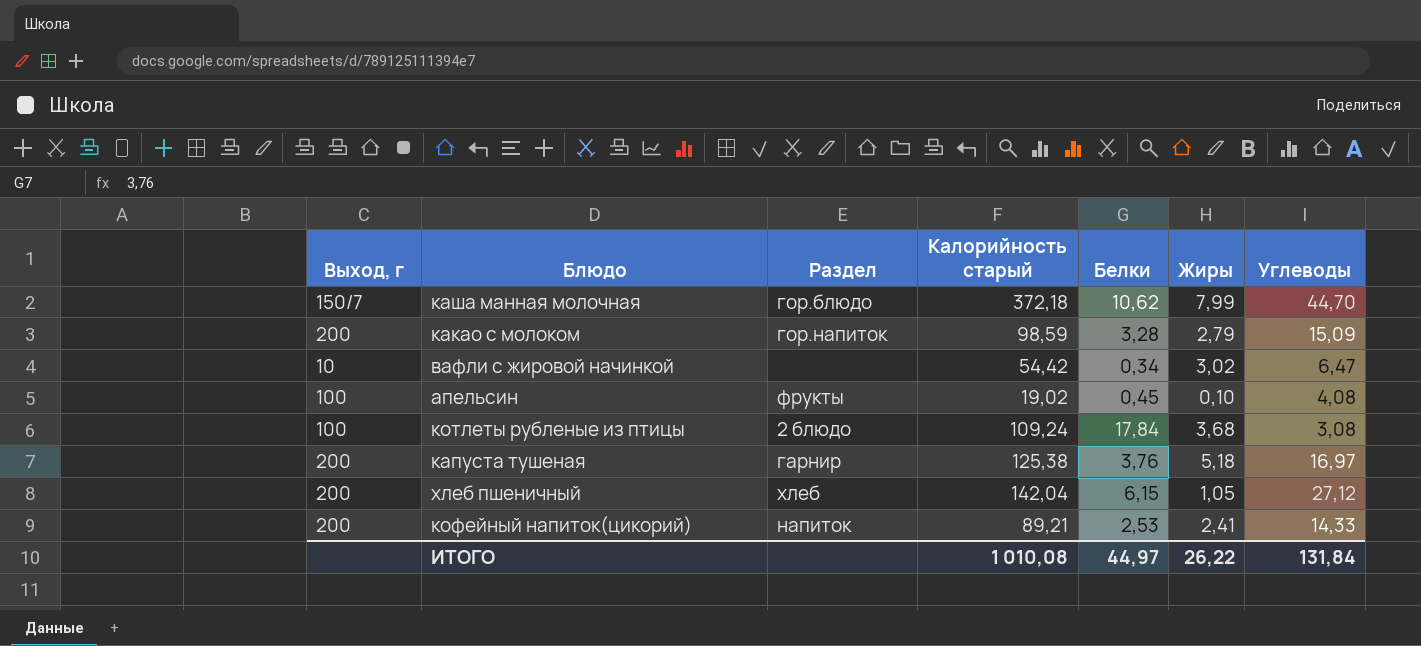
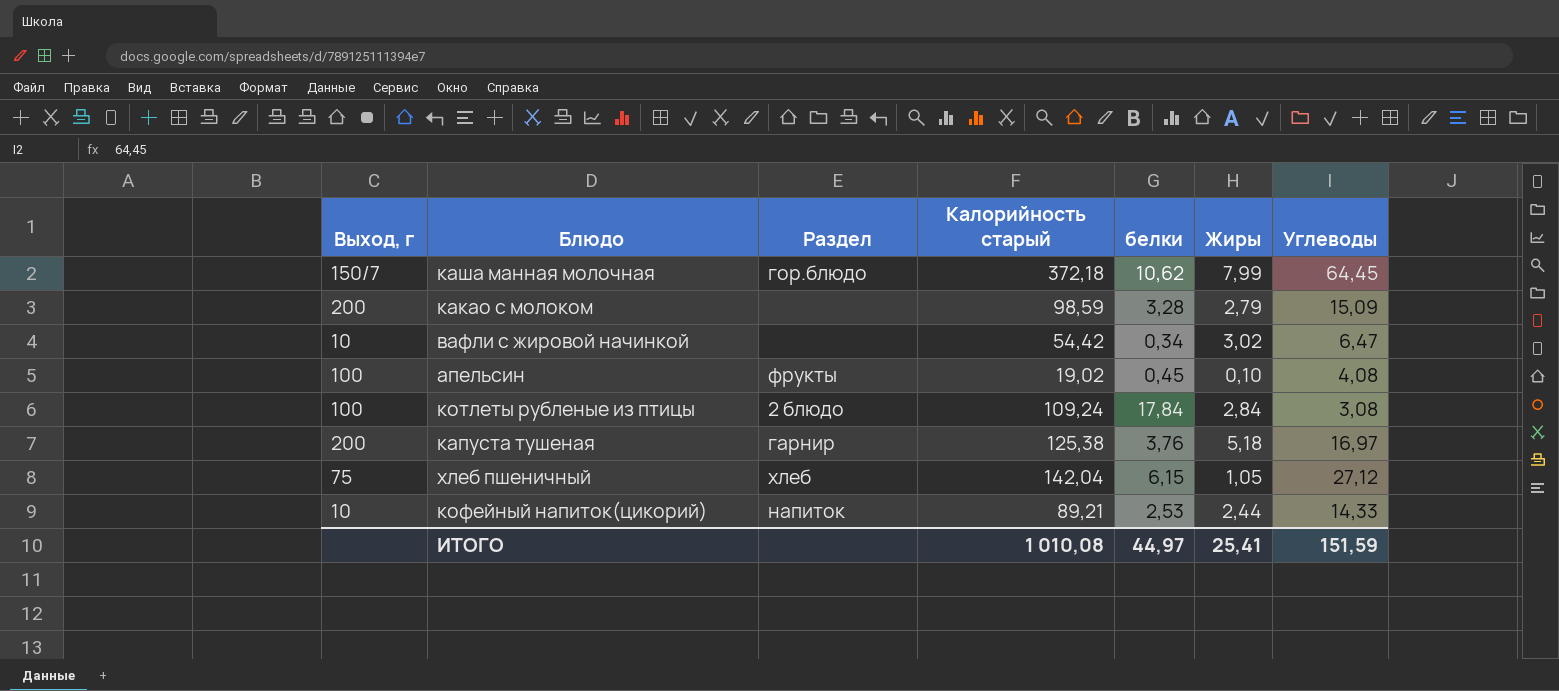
column name: Белки -> белки
каша манная молочная | Углеводы: 44,70 -> 64,45
какао с молоком | Раздел: гор.напиток -> none
котлеты рубленые из птицы | Жиры: 3,68 -> 2,84
хлеб пшеничный | Выход, г: 200 -> 75
кофейный напиток(цикорий) | Выход, г: 200 -> 10
кофейный напиток(цикорий) | Жиры: 2,41 -> 2,44
ИТОГО | Жиры: 26,22 -> 25,41
ИТОГО | Углеводы: 131,84 -> 151,59

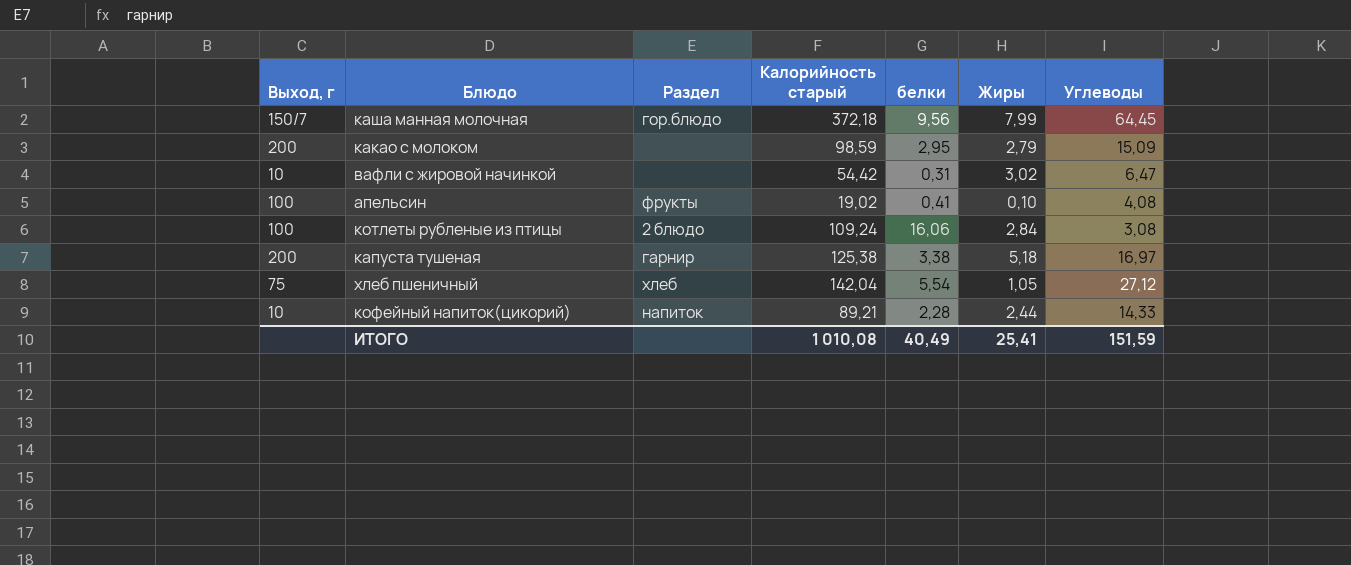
каша манная молочная | белки: 10,62 -> 9,56
какао с молоком | белки: 3,28 -> 2,95
вафли с жировой начинкой | белки: 0,34 -> 0,31
апельсин | белки: 0,45 -> 0,41
котлеты рубленые из птицы | белки: 17,84 -> 16,06
капуста тушеная | белки: 3,76 -> 3,38
хлеб пшеничный | белки: 6,15 -> 5,54
кофейный напиток(цикорий) | белки: 2,53 -> 2,28
ИТОГО | белки: 44,97 -> 40,49

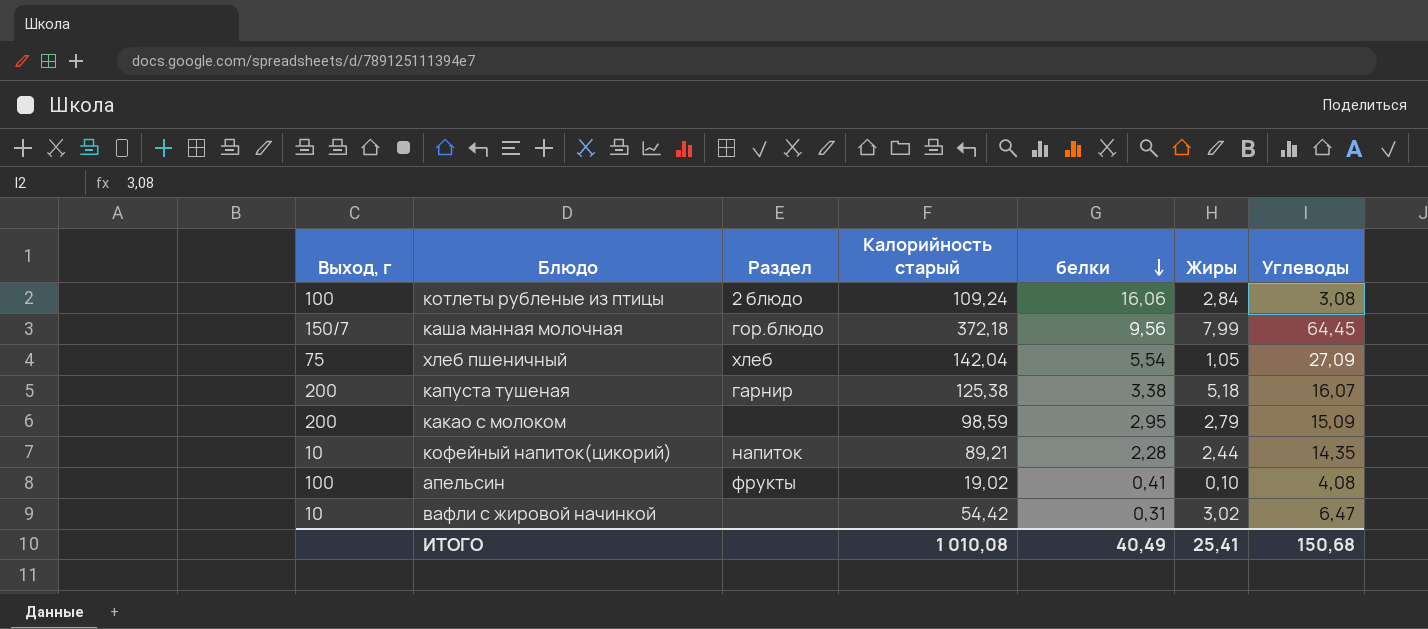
row order: none -> белки descending
хлеб пшеничный | Углеводы: 27,12 -> 27,09
капуста тушеная | Углеводы: 16,97 -> 16,07
кофейный напиток(цикорий) | Углеводы: 14,33 -> 14,35
ИТОГО | Углеводы: 151,59 -> 150,68

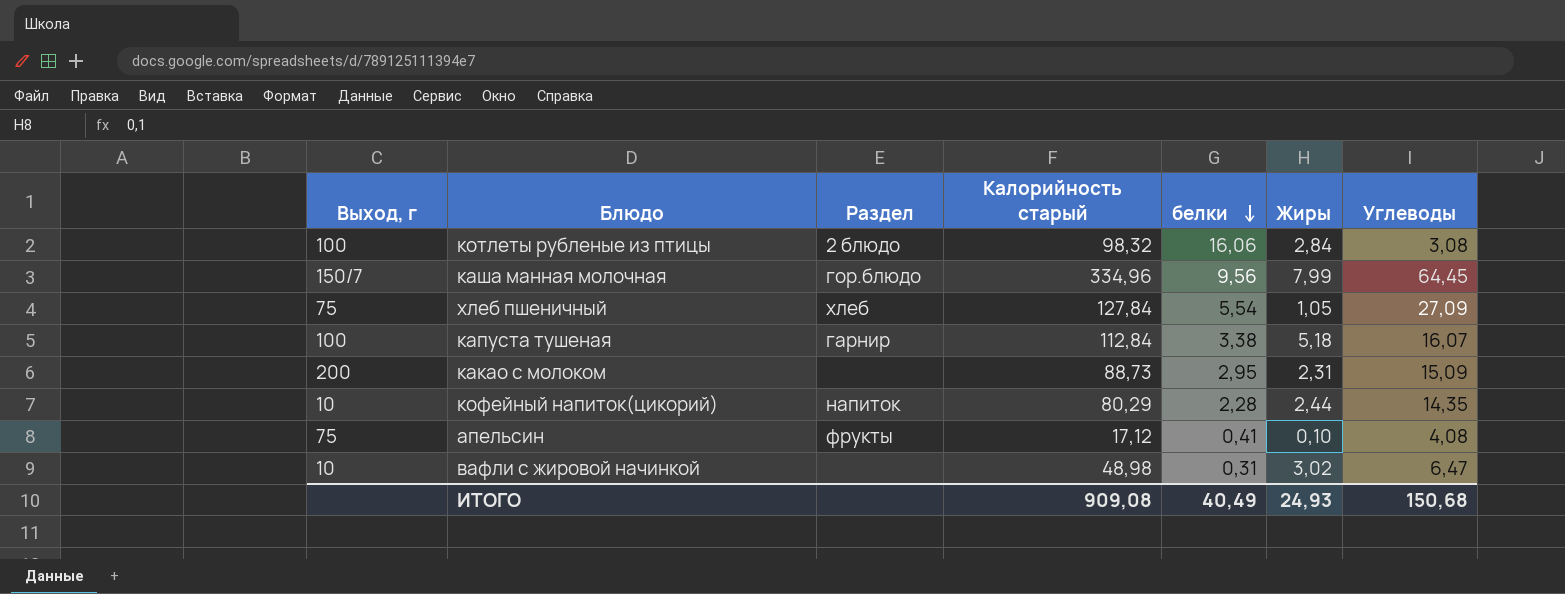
котлеты рубленые из птицы | Калорийность старый: 109,24 -> 98,32
каша манная молочная | Калорийность старый: 372,18 -> 334,96
хлеб пшеничный | Калорийность старый: 142,04 -> 127,84
капуста тушеная | Выход, г: 200 -> 100
капуста тушеная | Калорийность старый: 125,38 -> 112,84
какао с молоком | Калорийность старый: 98,59 -> 88,73
какао с молоком | Жиры: 2,79 -> 2,31
кофейный напиток(цикорий) | Калорийность старый: 89,21 -> 80,29
апельсин | Выход, г: 100 -> 75
апельсин | Калорийность старый: 19,02 -> 17,12
вафли с жировой начинкой | Калорийность старый: 54,42 -> 48,98
ИТОГО | Калорийность старый: 1 010,08 -> 909,08
ИТОГО | Жиры: 25,41 -> 24,93

